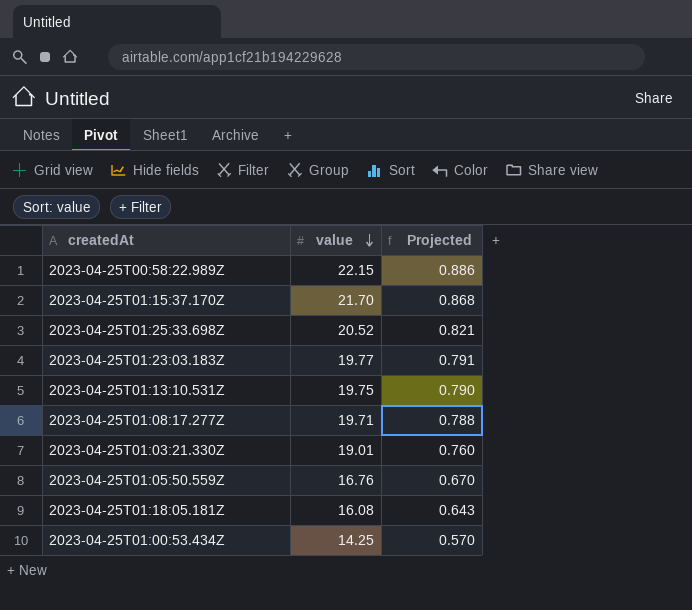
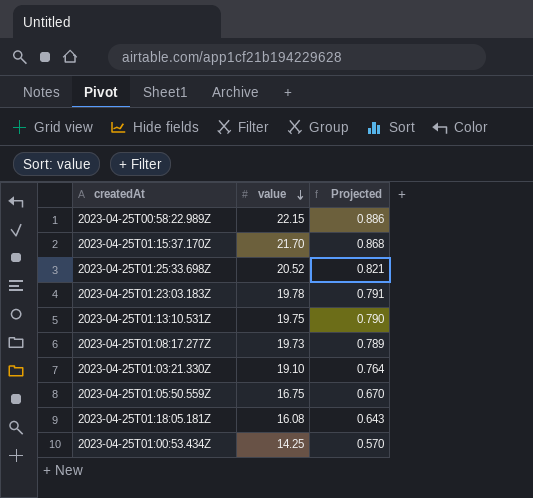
2023-04-25T01:23:03.183Z | value: 19.77 -> 19.78
2023-04-25T01:08:17.277Z | value: 19.71 -> 19.73
2023-04-25T01:08:17.277Z | Projected: 0.788 -> 0.789
2023-04-25T01:03:21.330Z | value: 19.01 -> 19.10
2023-04-25T01:03:21.330Z | Projected: 0.760 -> 0.764
2023-04-25T01:05:50.559Z | value: 16.76 -> 16.75

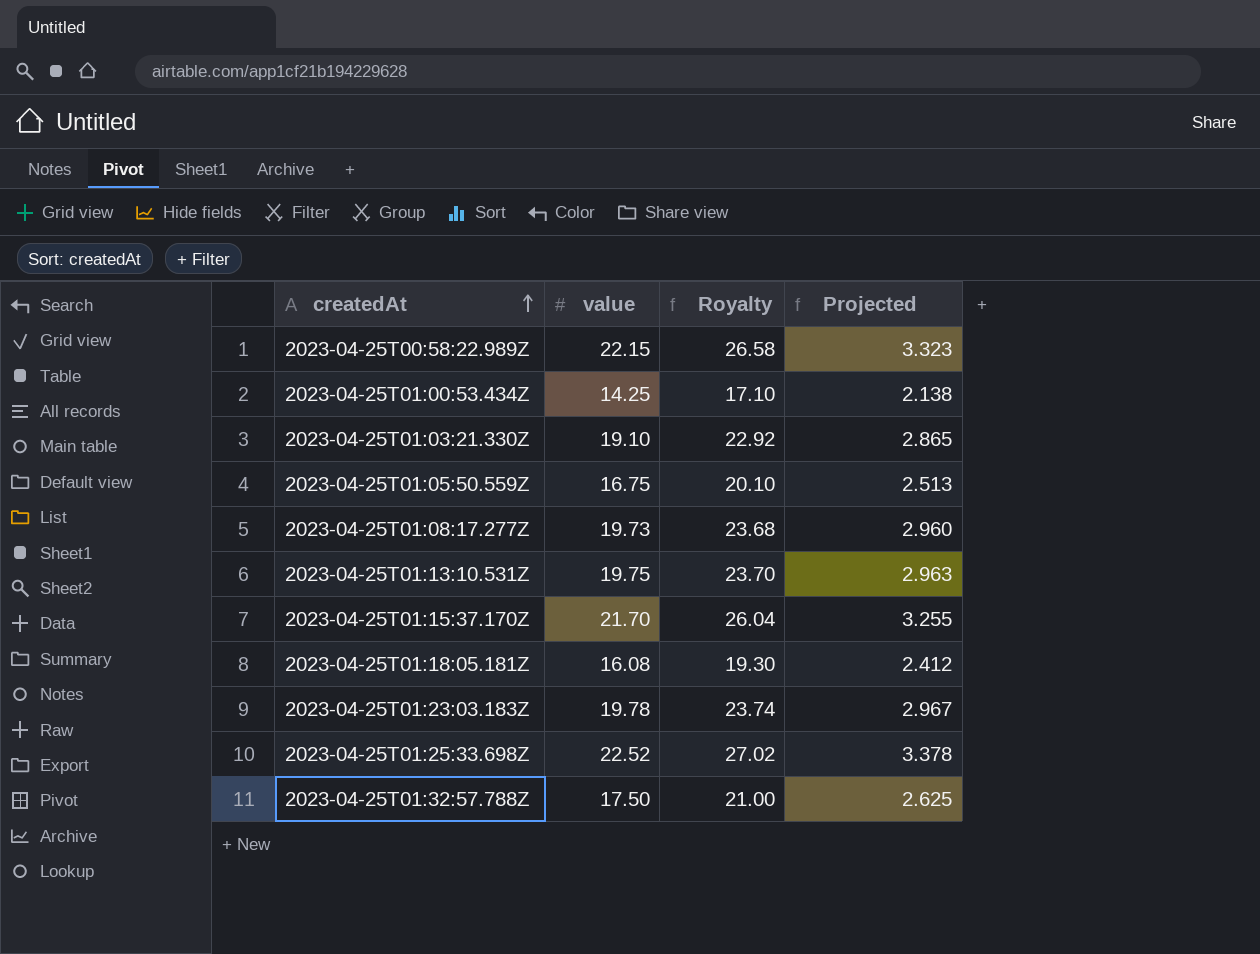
row order: value descending -> createdAt ascending
column Royalty | formula: none -> [value] * 1.2
column Projected | formula: [value] * 0.04 -> [value] * 0.15
2023-04-25T01:25:33.698Z | value: 20.52 -> 22.52
row 2023-04-25T01:32:57.788Z: none -> 17.50 | 21.00 | 2.625

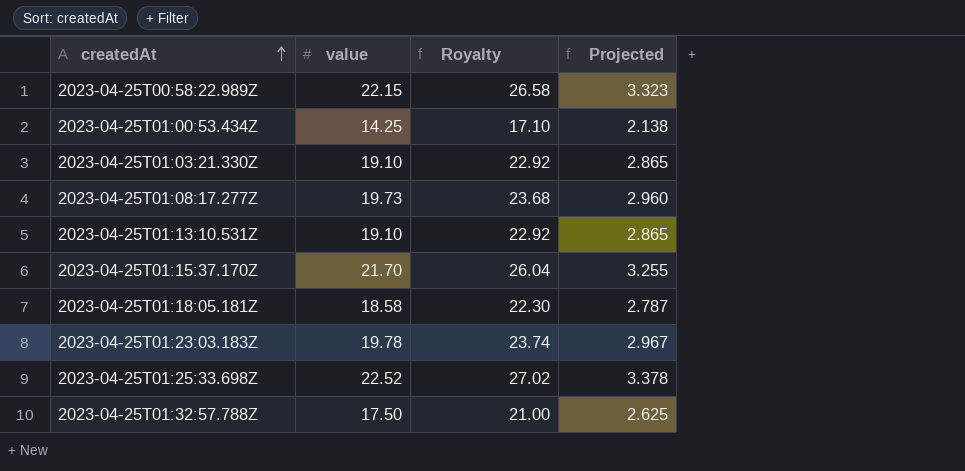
row 2023-04-25T01:05:50.559Z: 16.75 | 20.10 | 2.513 -> none
2023-04-25T01:13:10.531Z | value: 19.75 -> 19.10
2023-04-25T01:13:10.531Z | Royalty: 23.70 -> 22.92
2023-04-25T01:13:10.531Z | Projected: 2.963 -> 2.865
2023-04-25T01:18:05.181Z | value: 16.08 -> 18.58
2023-04-25T01:18:05.181Z | Royalty: 19.30 -> 22.30
2023-04-25T01:18:05.181Z | Projected: 2.412 -> 2.787

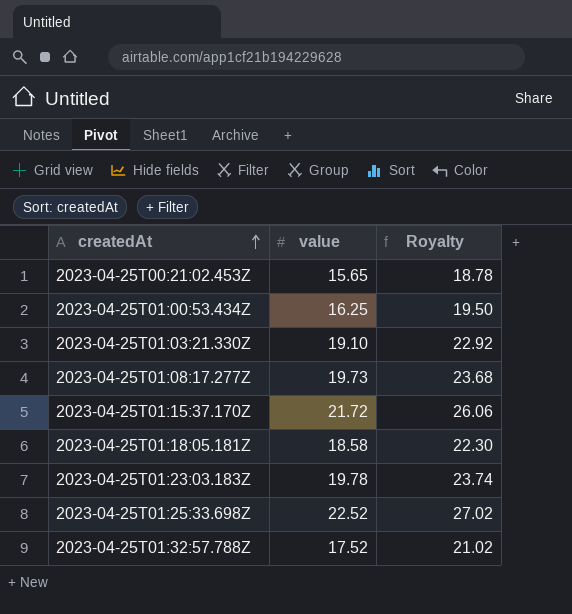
column Projected | formula: [value] * 0.15 -> none
row 2023-04-25T00:58:22.989Z: 22.15 | 26.58 | 3.323 -> none
row 2023-04-25T01:13:10.531Z: 19.10 | 22.92 | 2.865 -> none
row 2023-04-25T00:21:02.453Z: none -> 15.65 | 18.78
2023-04-25T01:00:53.434Z | value: 14.25 -> 16.25
2023-04-25T01:00:53.434Z | Royalty: 17.10 -> 19.50
2023-04-25T01:15:37.170Z | value: 21.70 -> 21.72
2023-04-25T01:15:37.170Z | Royalty: 26.04 -> 26.06
2023-04-25T01:32:57.788Z | value: 17.50 -> 17.52
2023-04-25T01:32:57.788Z | Royalty: 21.00 -> 21.02

